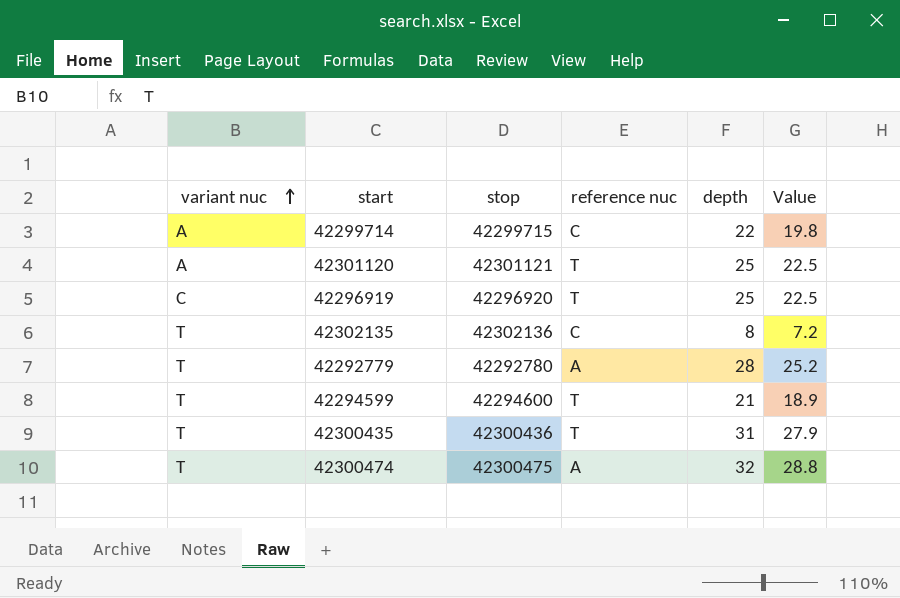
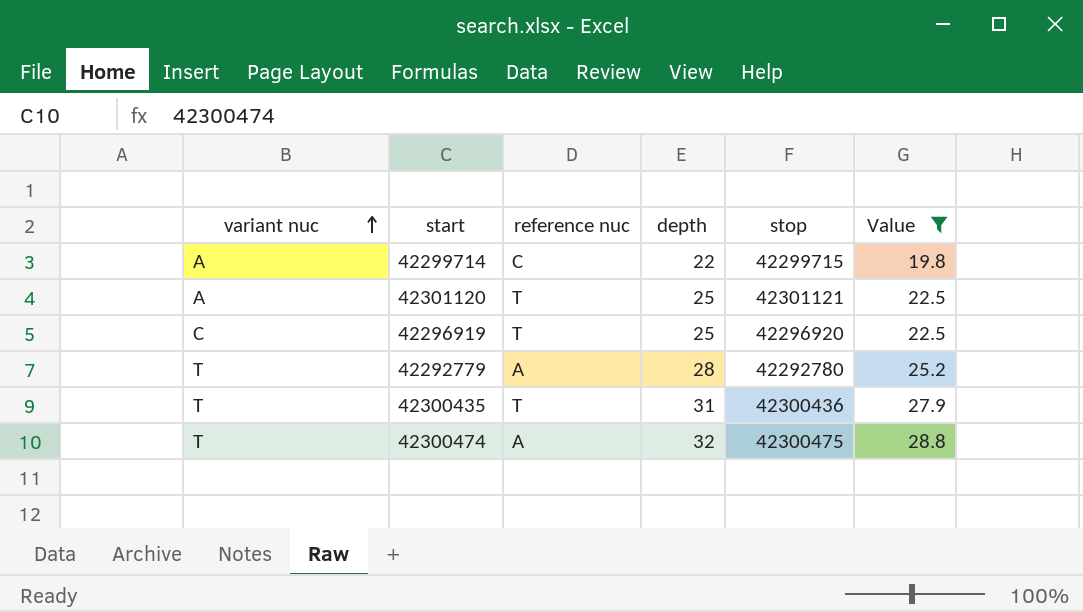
filter: none -> Value >= 19.8
column stop | position: 3 -> 5

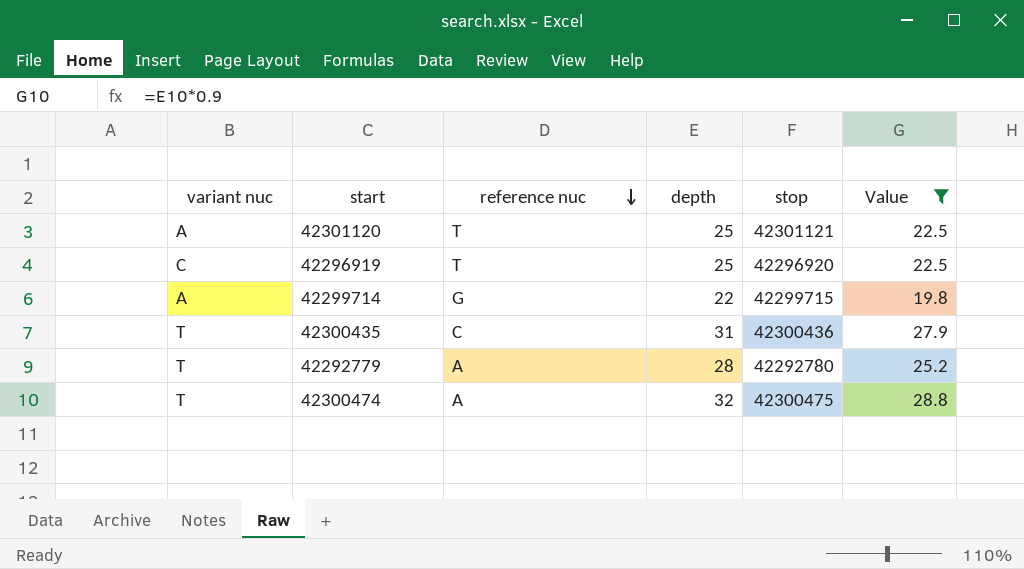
row order: variant nuc ascending -> reference nuc descending
42299714 | reference nuc: C -> G
42300435 | reference nuc: T -> C

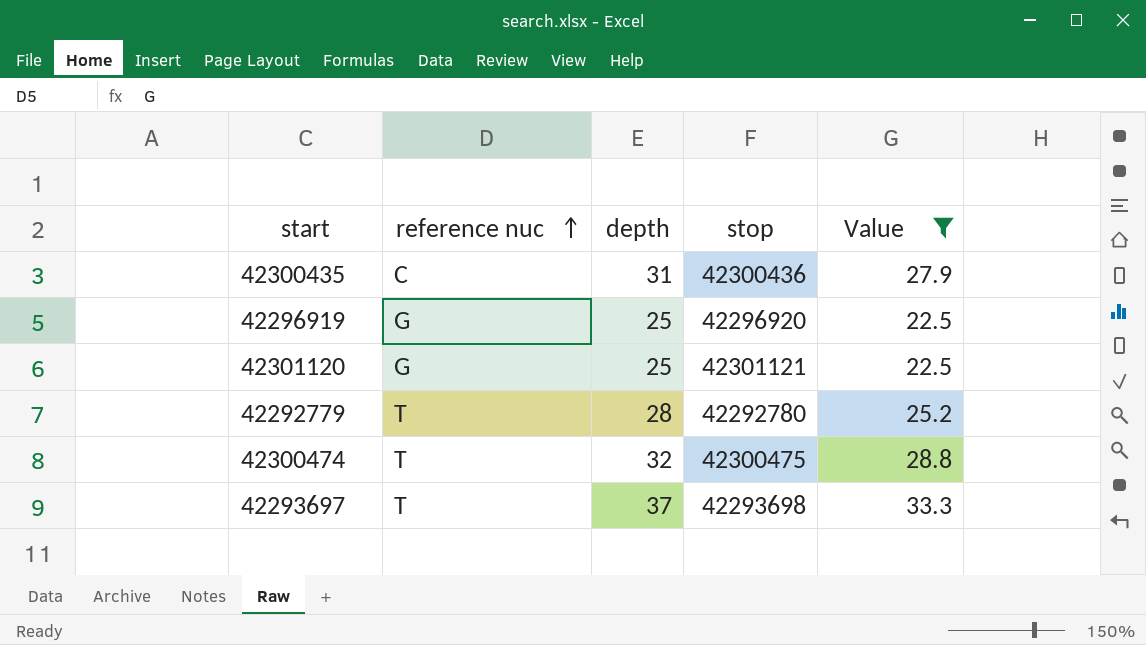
row order: reference nuc descending -> reference nuc ascending
column variant nuc | position: 1 -> none
row 42299714: A | G | 22 | 42299715 | 19.8 -> none
42296919 | reference nuc: T -> G
42301120 | reference nuc: T -> G
42292779 | reference nuc: A -> T
42300474 | reference nuc: A -> T
row 42293697: none -> T | 37 | 42293698 | 33.3

